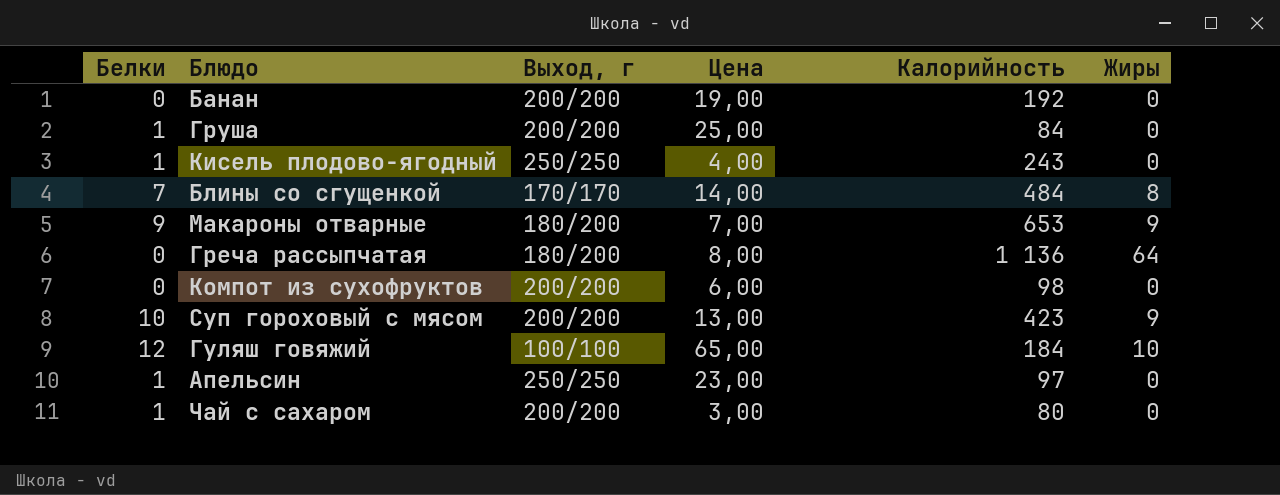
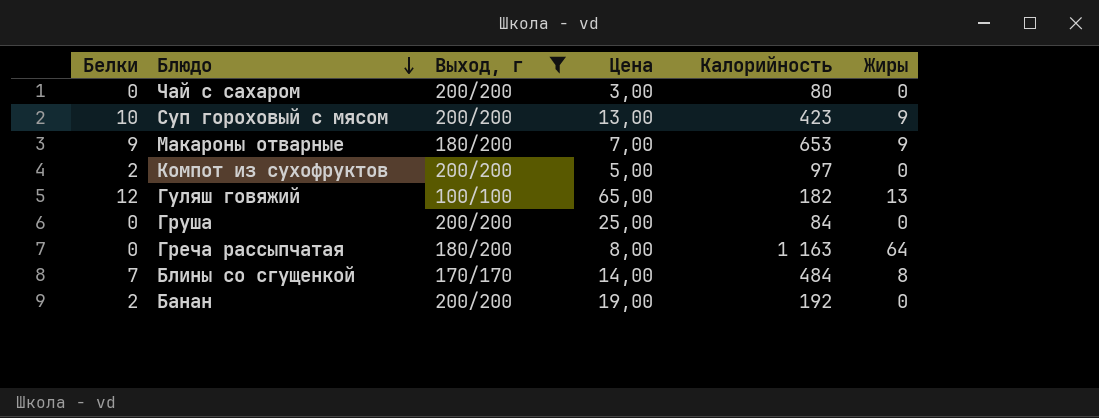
filter: none -> Выход, г != 250/250
row order: none -> Блюдо descending
Чай с сахаром | Белки: 1 -> 0
Компот из сухофруктов | Белки: 0 -> 2
Компот из сухофруктов | Цена: 6,00 -> 5,00
Компот из сухофруктов | Калорийность: 98 -> 97
Гуляш говяжий | Калорийность: 184 -> 182
Гуляш говяжий | Жиры: 10 -> 13
Груша | Белки: 1 -> 0
Греча рассыпчатая | Калорийность: 1 136 -> 1 163
Банан | Белки: 0 -> 2

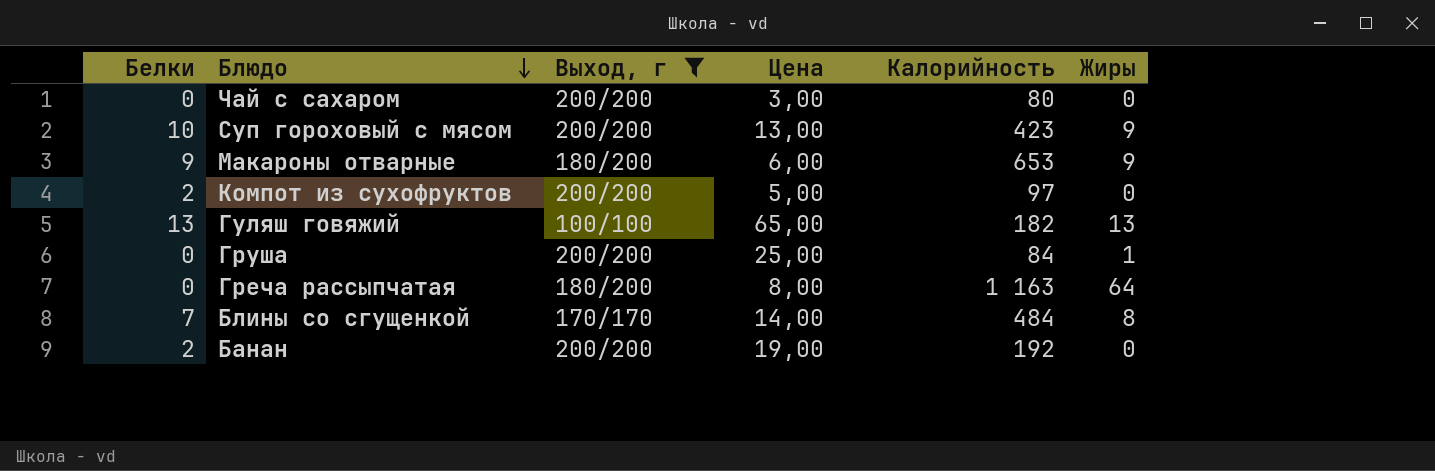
Макароны отварные | Цена: 7,00 -> 6,00
Гуляш говяжий | Белки: 12 -> 13
Груша | Жиры: 0 -> 1

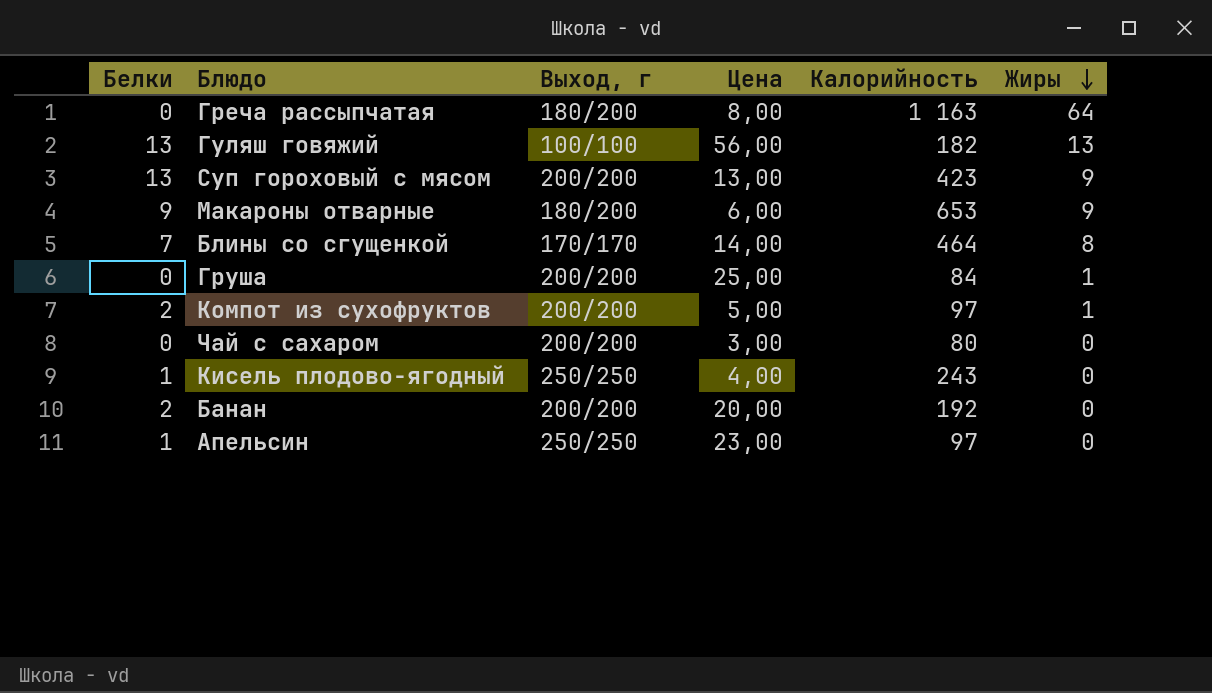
filter: Выход, г != 250/250 -> none
row order: Блюдо descending -> Жиры descending
Гуляш говяжий | Цена: 65,00 -> 56,00
Суп гороховый с мясом | Белки: 10 -> 13
Блины со сгущенкой | Калорийность: 484 -> 464
Компот из сухофруктов | Жиры: 0 -> 1
Банан | Цена: 19,00 -> 20,00

